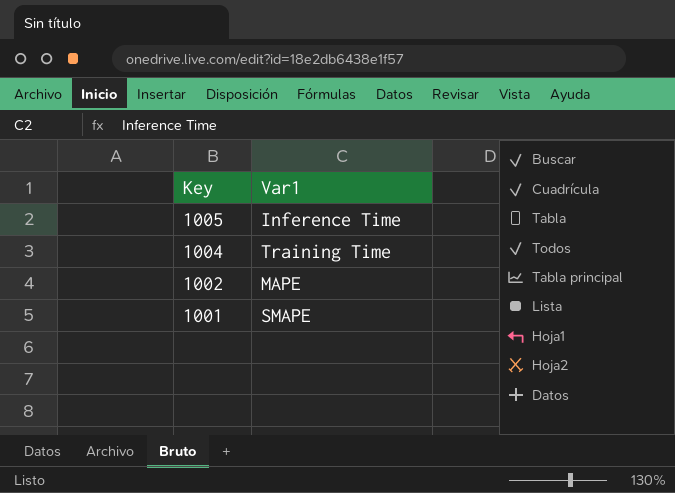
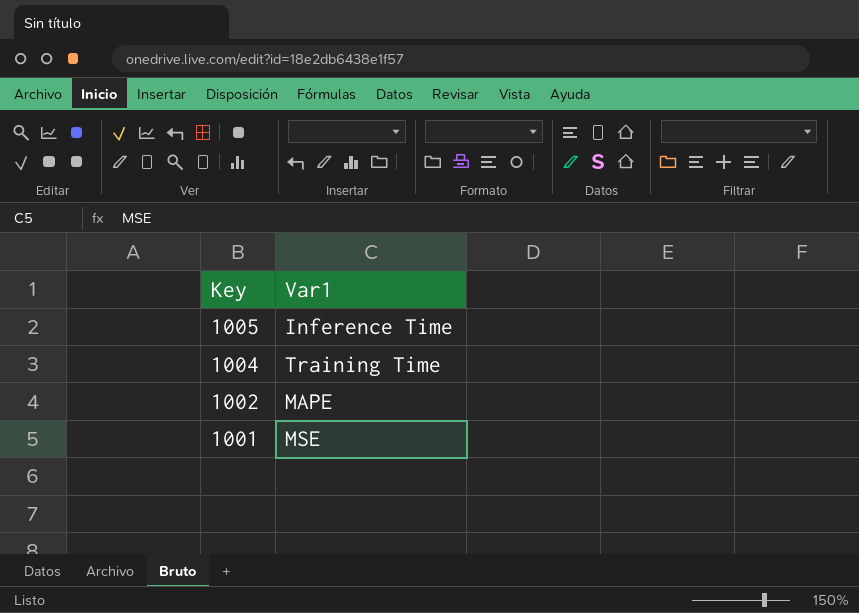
1001 | Var1: SMAPE -> MSE

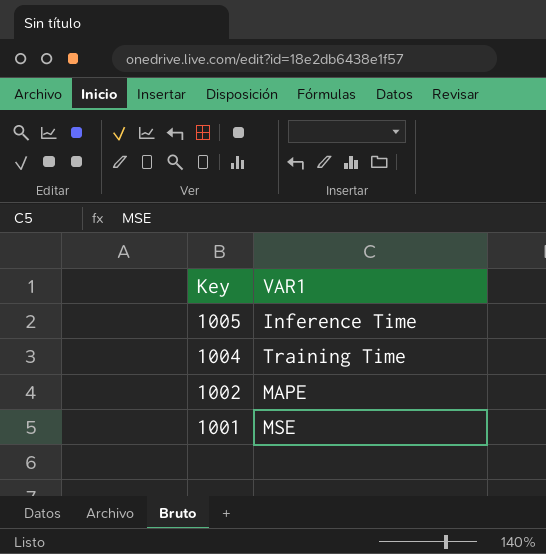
column name: Var1 -> VAR1

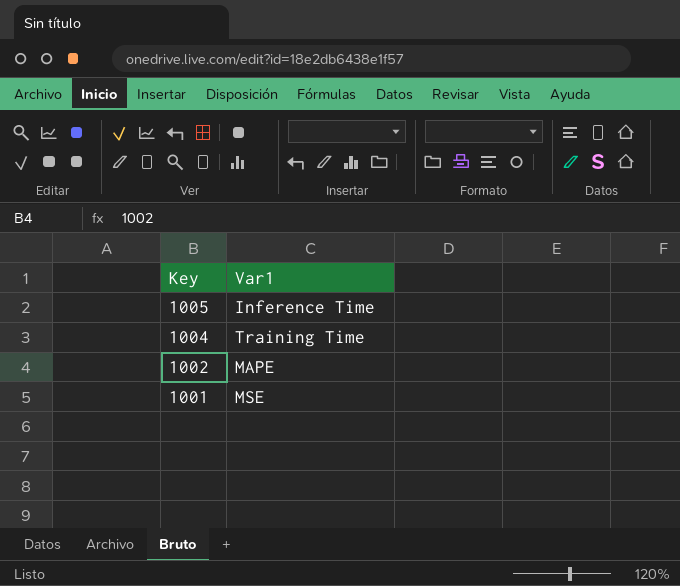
column name: VAR1 -> Var1

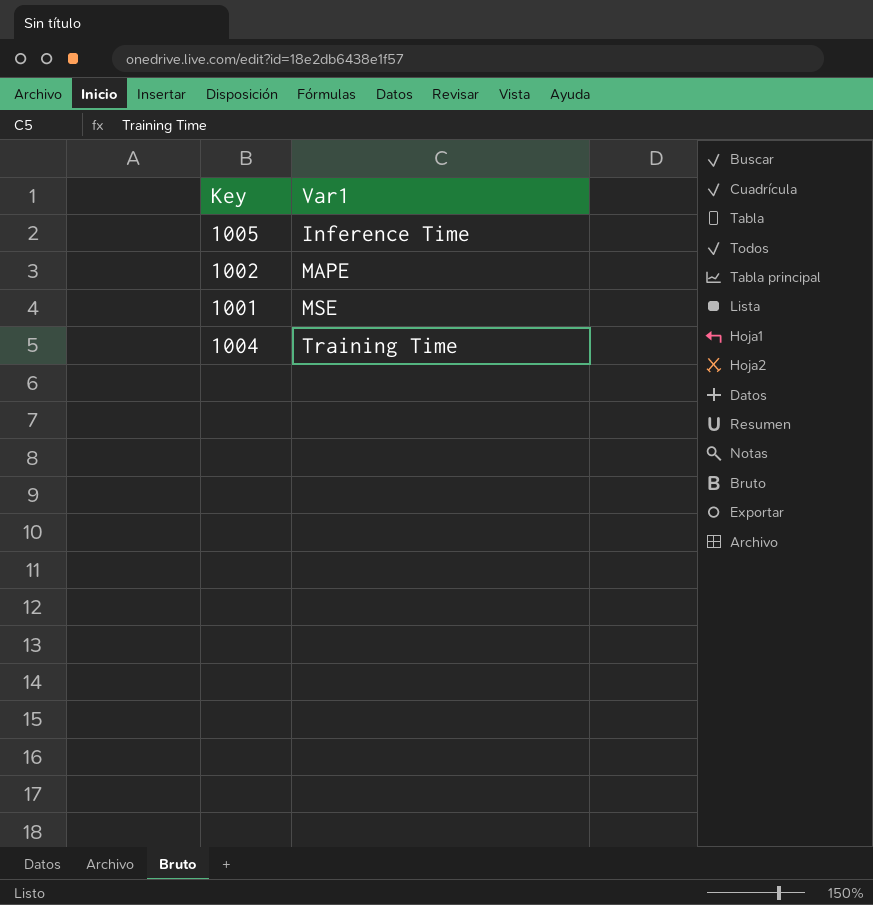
row order: Key descending -> Var1 ascending

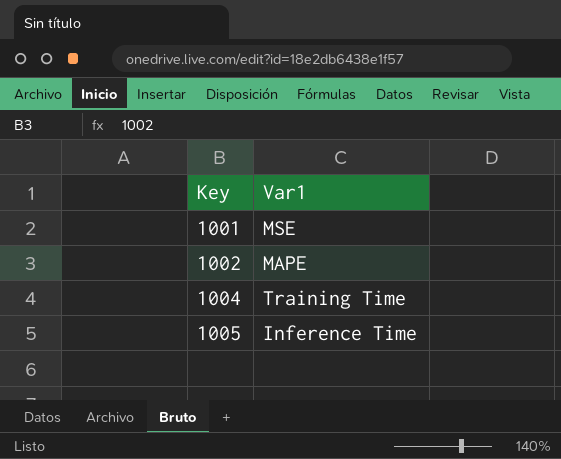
row order: Var1 ascending -> Key ascending

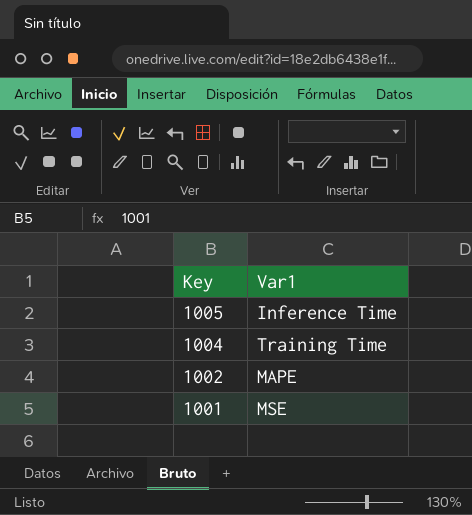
row order: Key ascending -> Key descending

